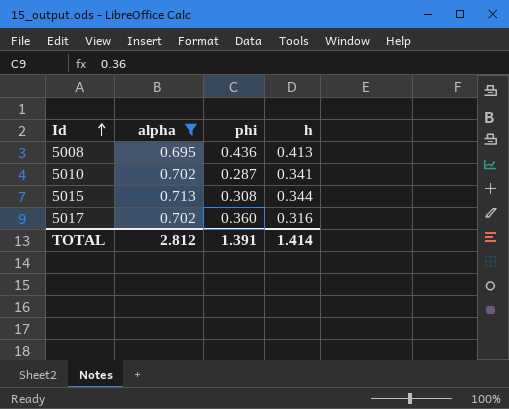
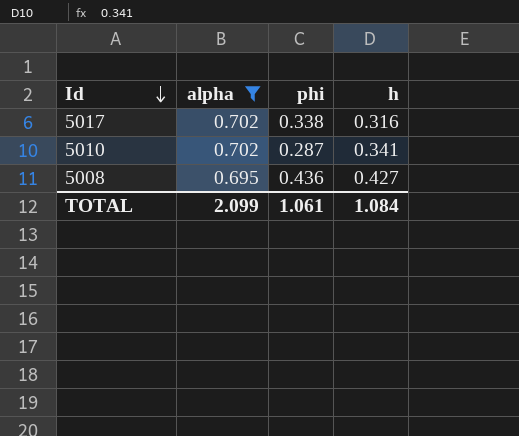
row order: Id ascending -> Id descending
row 5015: 0.713 | 0.308 | 0.344 -> none
5017 | phi: 0.360 -> 0.338
5008 | h: 0.413 -> 0.427
TOTAL | alpha: 2.812 -> 2.099
TOTAL | phi: 1.391 -> 1.061
TOTAL | h: 1.414 -> 1.084

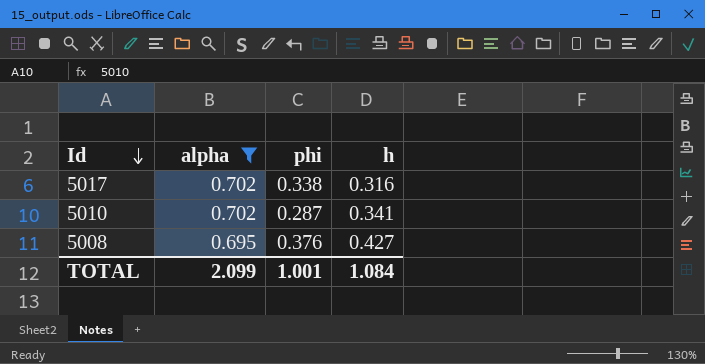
5008 | phi: 0.436 -> 0.376
TOTAL | phi: 1.061 -> 1.001

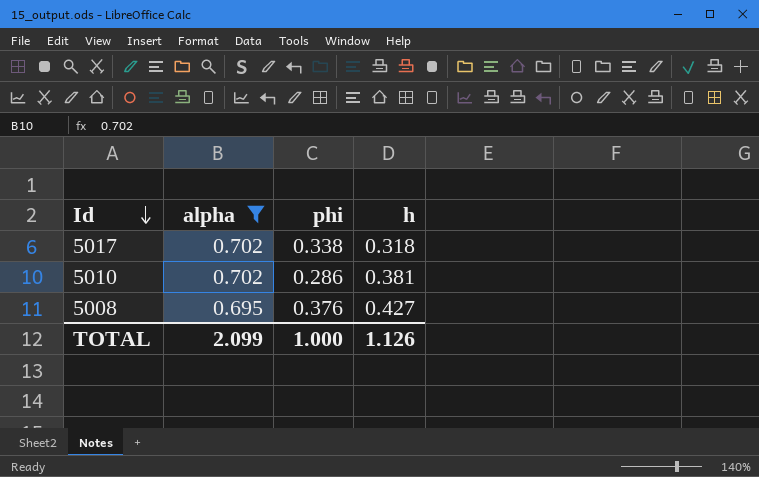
5017 | h: 0.316 -> 0.318
5010 | phi: 0.287 -> 0.286
5010 | h: 0.341 -> 0.381
TOTAL | phi: 1.001 -> 1.000
TOTAL | h: 1.084 -> 1.126

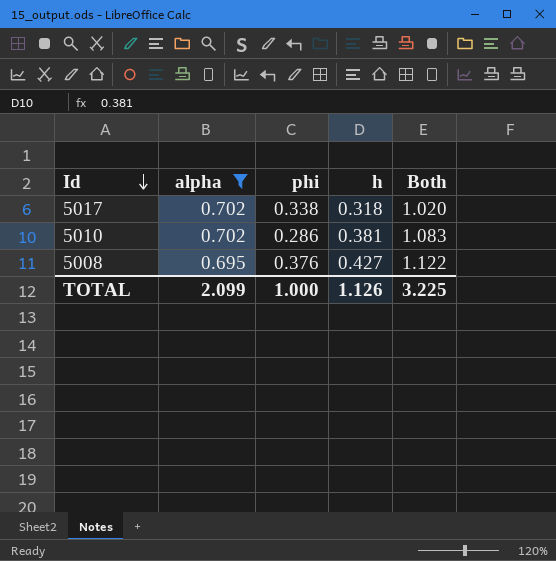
column Both | formula: none -> [alpha] + [h]

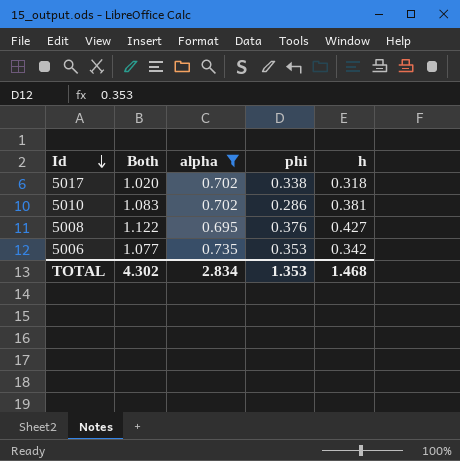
column Both | position: 5 -> 2
row 5006: none -> 1.077 | 0.735 | 0.353 | 0.342
TOTAL | Both: 3.225 -> 4.302
TOTAL | alpha: 2.099 -> 2.834
TOTAL | phi: 1.000 -> 1.353
TOTAL | h: 1.126 -> 1.468

